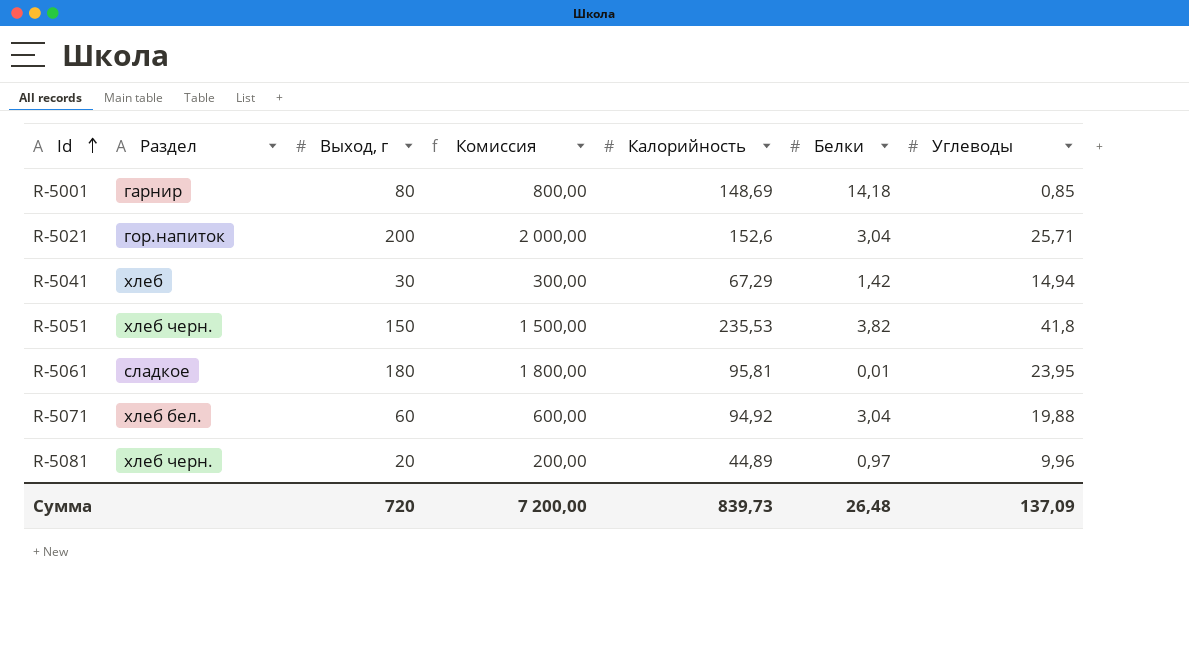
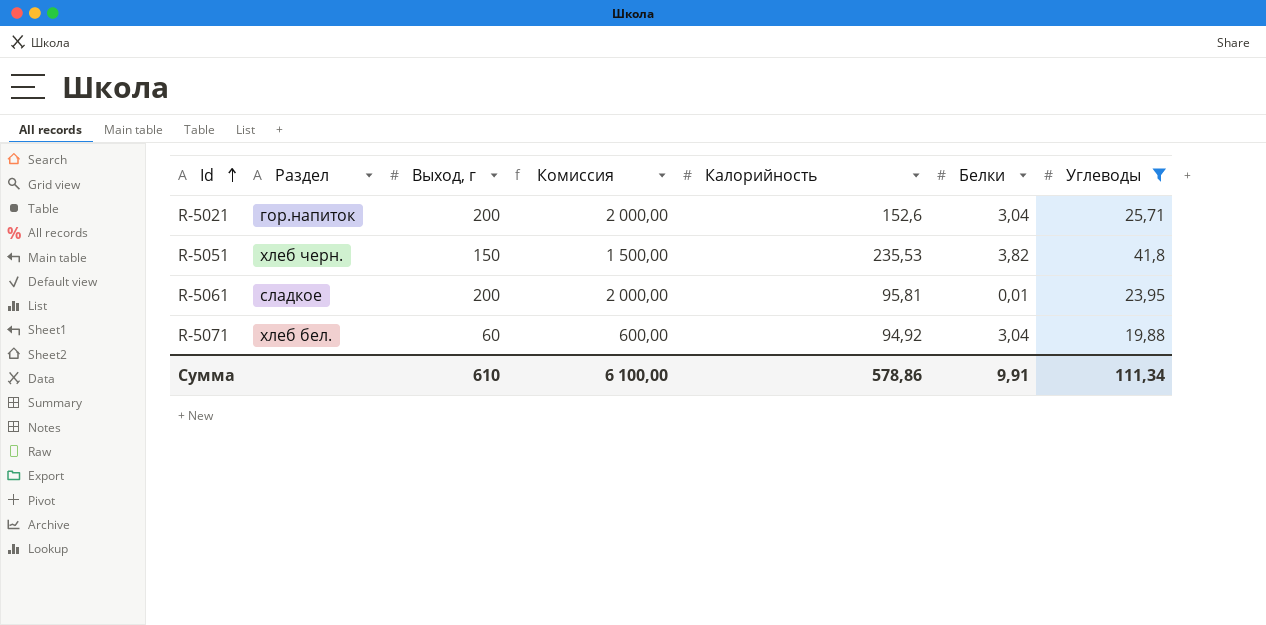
filter: none -> Углеводы >= 19,88
R-5061 | Выход, г: 180 -> 200
R-5061 | Комиссия: 1 800,00 -> 2 000,00
Сумма | Выход, г: 720 -> 610
Сумма | Комиссия: 7 200,00 -> 6 100,00
Сумма | Калорийность: 839,73 -> 578,86
Сумма | Белки: 26,48 -> 9,91
Сумма | Углеводы: 137,09 -> 111,34

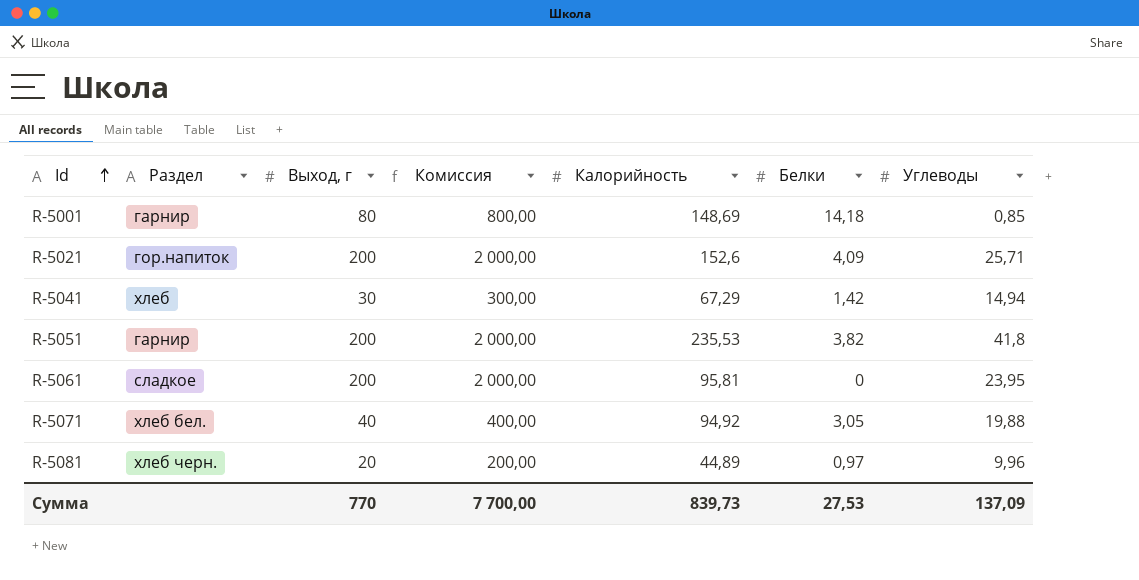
filter: Углеводы >= 19,88 -> none
R-5021 | Белки: 3,04 -> 4,09
R-5051 | Раздел: хлеб черн. -> гарнир
R-5051 | Выход, г: 150 -> 200
R-5051 | Комиссия: 1 500,00 -> 2 000,00
R-5061 | Белки: 0,01 -> 0
R-5071 | Выход, г: 60 -> 40
R-5071 | Комиссия: 600,00 -> 400,00
R-5071 | Белки: 3,04 -> 3,05
Сумма | Выход, г: 610 -> 770
Сумма | Комиссия: 6 100,00 -> 7 700,00
Сумма | Калорийность: 578,86 -> 839,73
Сумма | Белки: 9,91 -> 27,53
Сумма | Углеводы: 111,34 -> 137,09

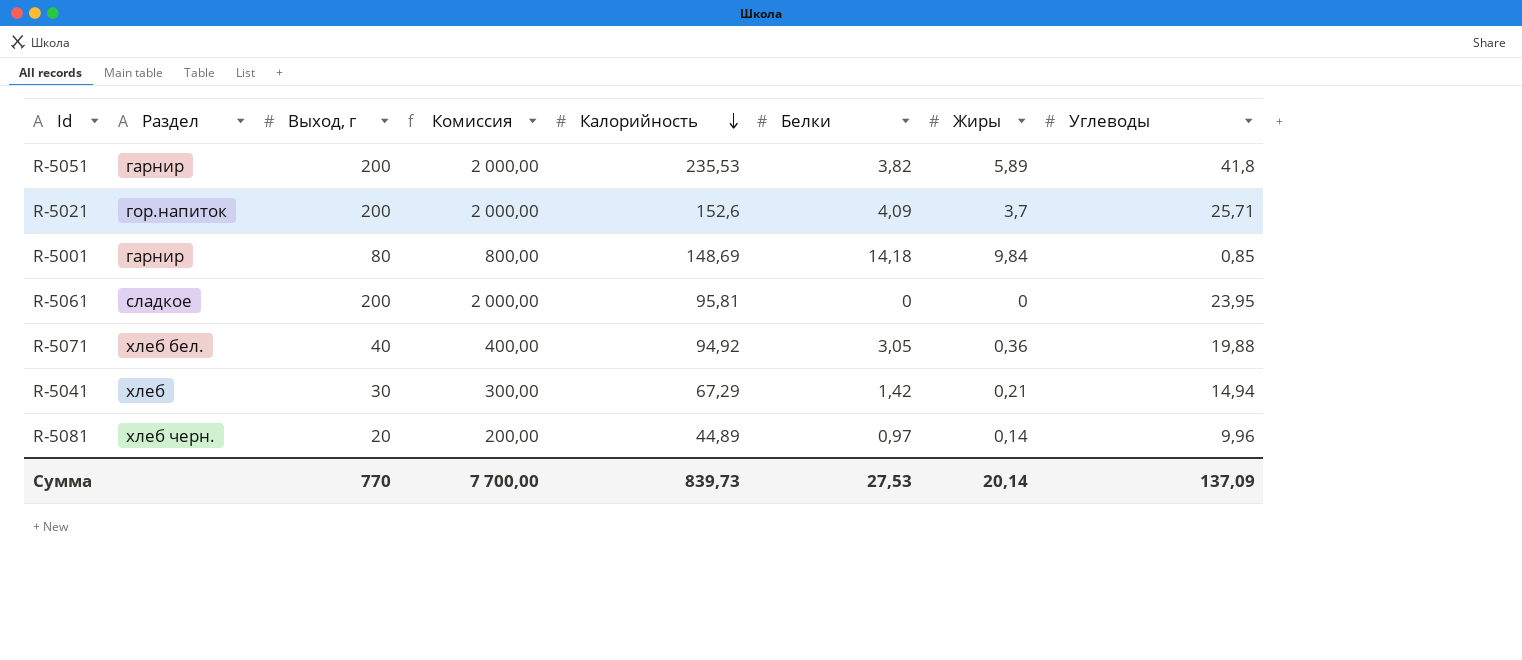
row order: Id ascending -> Калорийность descending
column Жиры | position: none -> 7

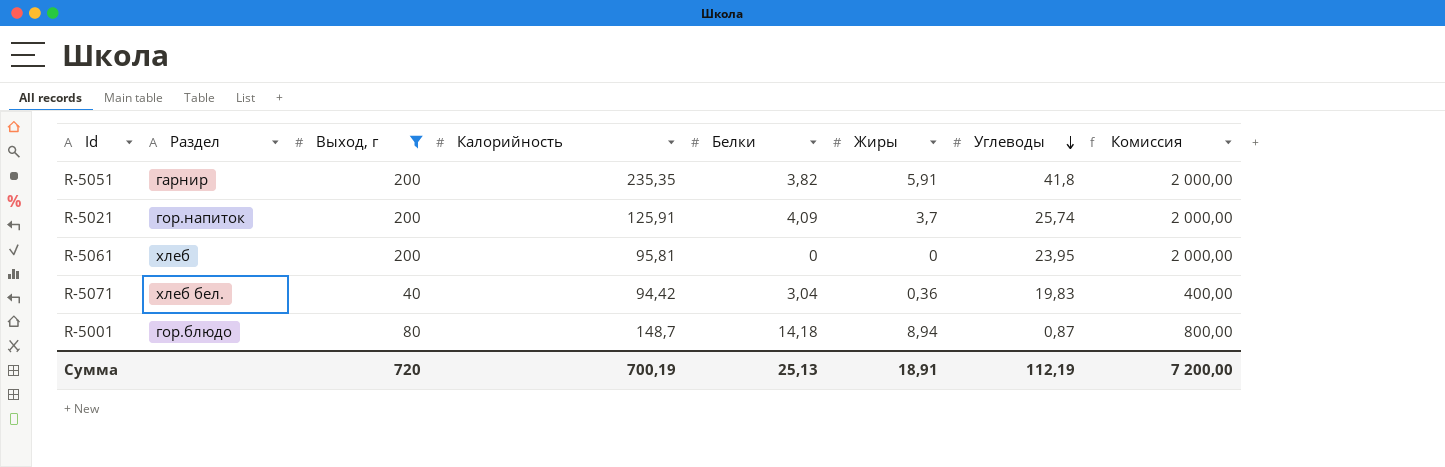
filter: none -> Выход, г >= 40
row order: Калорийность descending -> Углеводы descending
column Комиссия | position: 4 -> 8
R-5051 | Калорийность: 235,53 -> 235,35
R-5051 | Жиры: 5,89 -> 5,91
R-5021 | Калорийность: 152,6 -> 125,91
R-5021 | Углеводы: 25,71 -> 25,74
R-5061 | Раздел: сладкое -> хлеб
R-5071 | Калорийность: 94,92 -> 94,42
R-5071 | Белки: 3,05 -> 3,04
R-5071 | Углеводы: 19,88 -> 19,83
R-5001 | Раздел: гарнир -> гор.блюдо
R-5001 | Калорийность: 148,69 -> 148,7
R-5001 | Жиры: 9,84 -> 8,94
R-5001 | Углеводы: 0,85 -> 0,87
Сумма | Выход, г: 770 -> 720
Сумма | Калорийность: 839,73 -> 700,19
Сумма | Белки: 27,53 -> 25,13
Сумма | Жиры: 20,14 -> 18,91
Сумма | Углеводы: 137,09 -> 112,19
Сумма | Комиссия: 7 700,00 -> 7 200,00

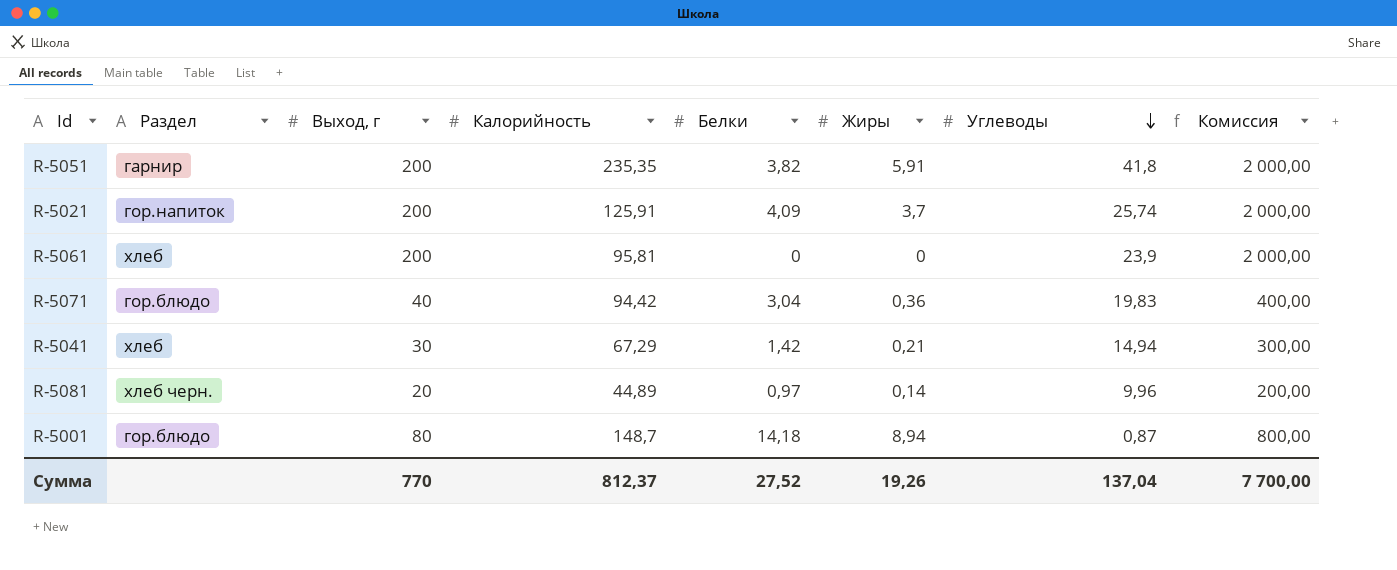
filter: Выход, г >= 40 -> none
R-5061 | Углеводы: 23,95 -> 23,9
R-5071 | Раздел: хлеб бел. -> гор.блюдо
Сумма | Выход, г: 720 -> 770
Сумма | Калорийность: 700,19 -> 812,37
Сумма | Белки: 25,13 -> 27,52
Сумма | Жиры: 18,91 -> 19,26
Сумма | Углеводы: 112,19 -> 137,04
Сумма | Комиссия: 7 200,00 -> 7 700,00

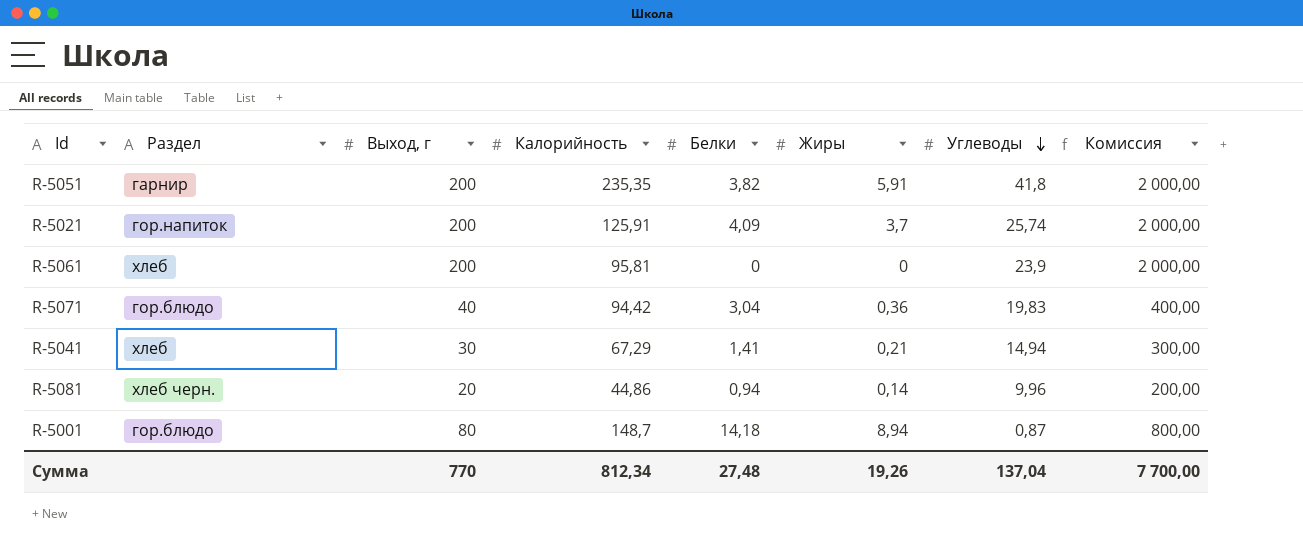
R-5041 | Белки: 1,42 -> 1,41
R-5081 | Калорийность: 44,89 -> 44,86
R-5081 | Белки: 0,97 -> 0,94
Сумма | Калорийность: 812,37 -> 812,34
Сумма | Белки: 27,52 -> 27,48

